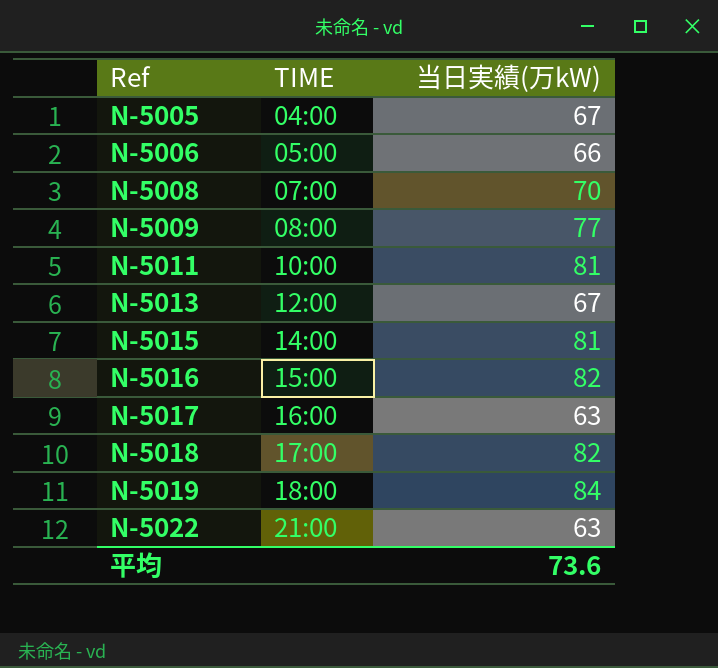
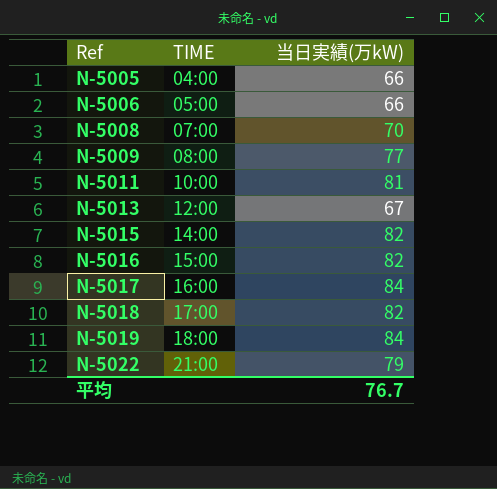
N-5005 | 当日実績(万kW): 67 -> 66
N-5015 | 当日実績(万kW): 81 -> 82
N-5017 | 当日実績(万kW): 63 -> 84
N-5022 | 当日実績(万kW): 63 -> 79
平均 | 当日実績(万kW): 73.6 -> 76.7

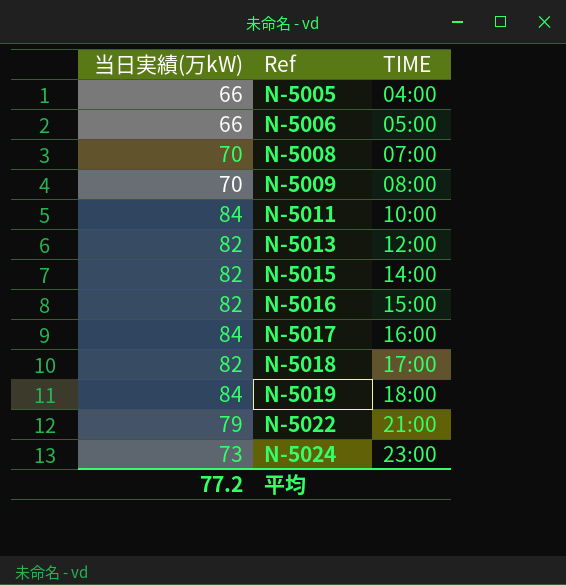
column 当日実績(万kW) | position: 3 -> 1
N-5009 | 当日実績(万kW): 77 -> 70
N-5011 | 当日実績(万kW): 81 -> 84
N-5013 | 当日実績(万kW): 67 -> 82
row N-5024: none -> 73 | 23:00
平均 | 当日実績(万kW): 76.7 -> 77.2

